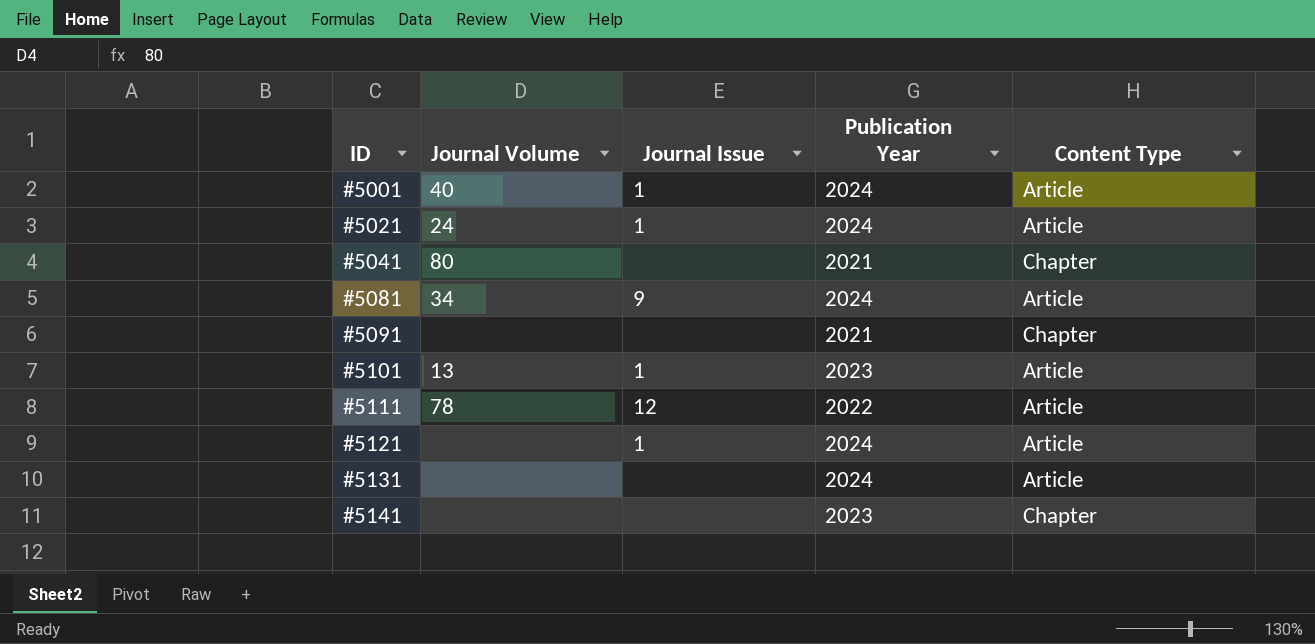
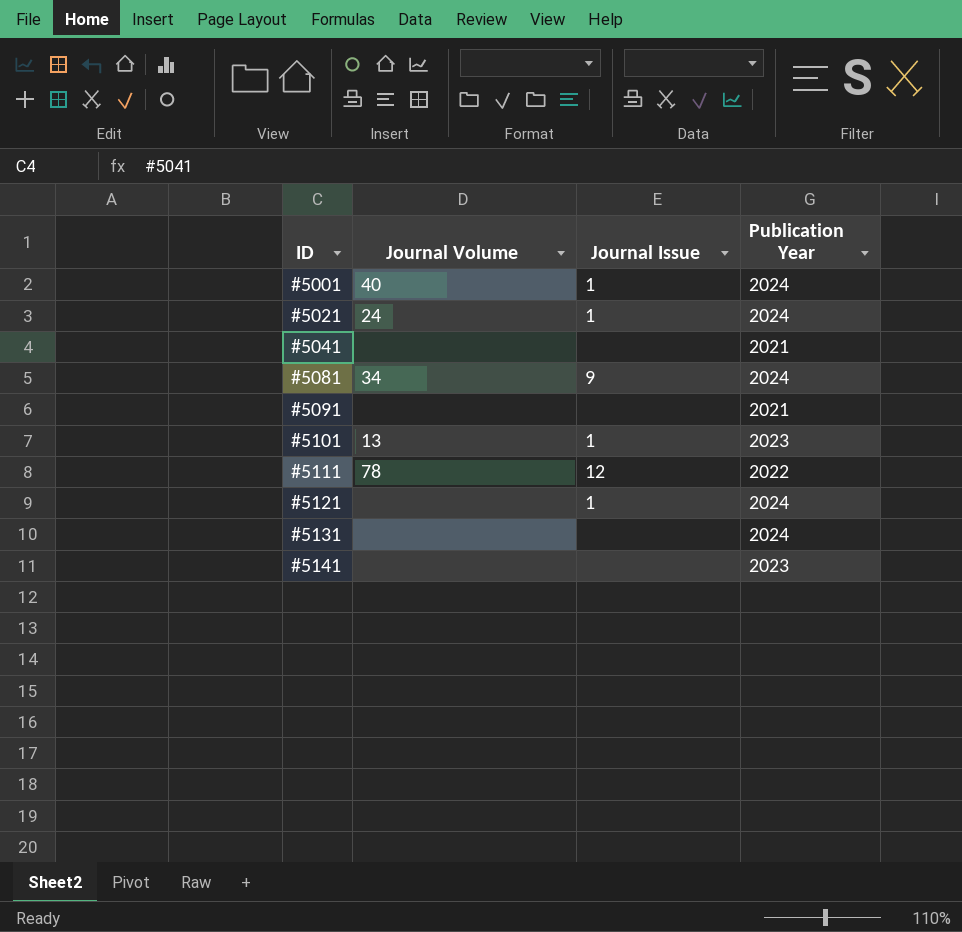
column Content Type | position: 5 -> none
#5041 | Journal Volume: 80 -> none

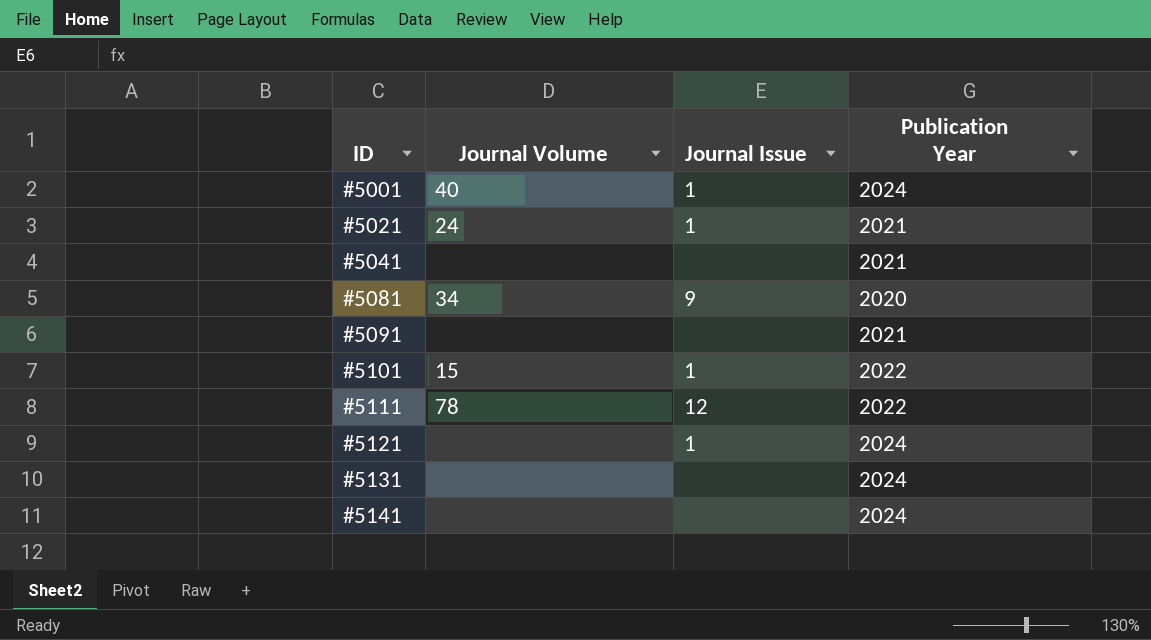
#5021 | Publication Year: 2024 -> 2021
#5081 | Publication Year: 2024 -> 2020
#5101 | Journal Volume: 13 -> 15
#5101 | Publication Year: 2023 -> 2022
#5141 | Publication Year: 2023 -> 2024

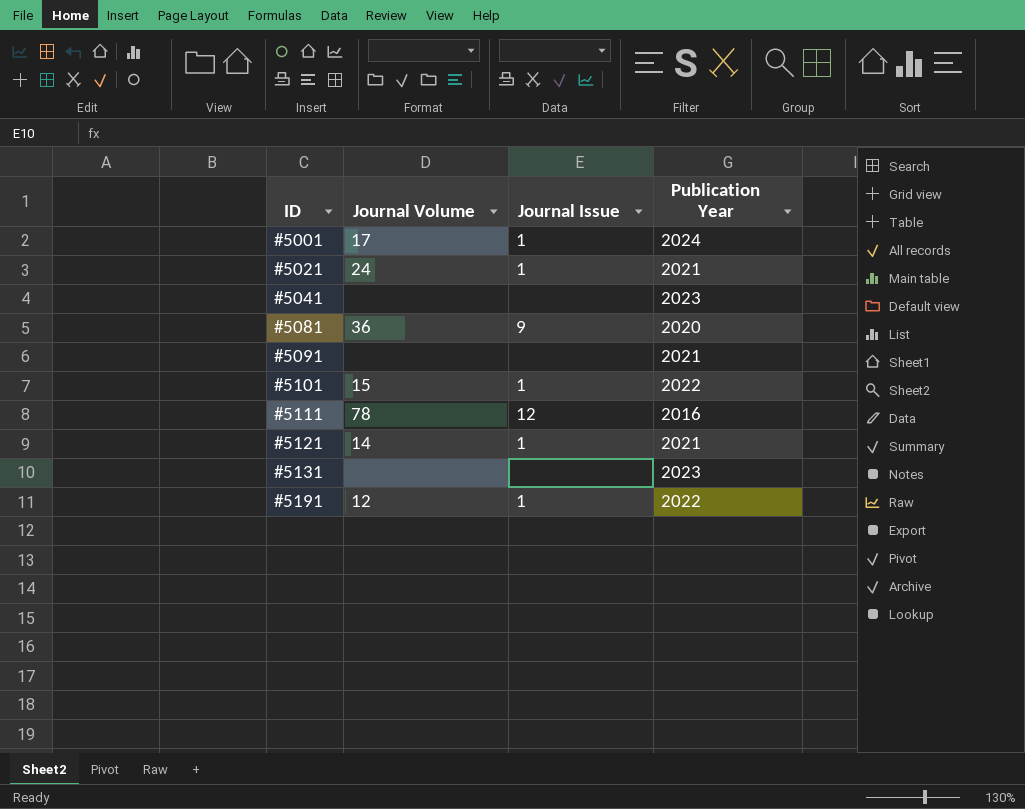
row #5141: none | none | 2024 -> none
#5001 | Journal Volume: 40 -> 17
#5041 | Publication Year: 2021 -> 2023
#5081 | Journal Volume: 34 -> 36
#5111 | Publication Year: 2022 -> 2016
#5121 | Journal Volume: none -> 14
#5121 | Publication Year: 2024 -> 2021
#5131 | Publication Year: 2024 -> 2023
row #5191: none -> 12 | 1 | 2022

